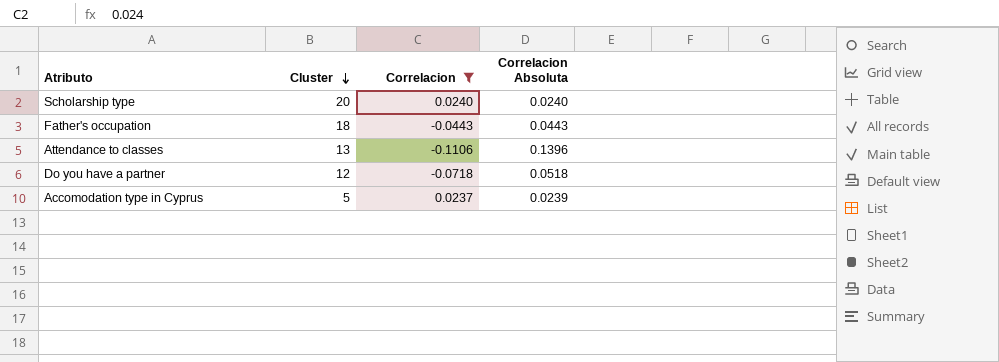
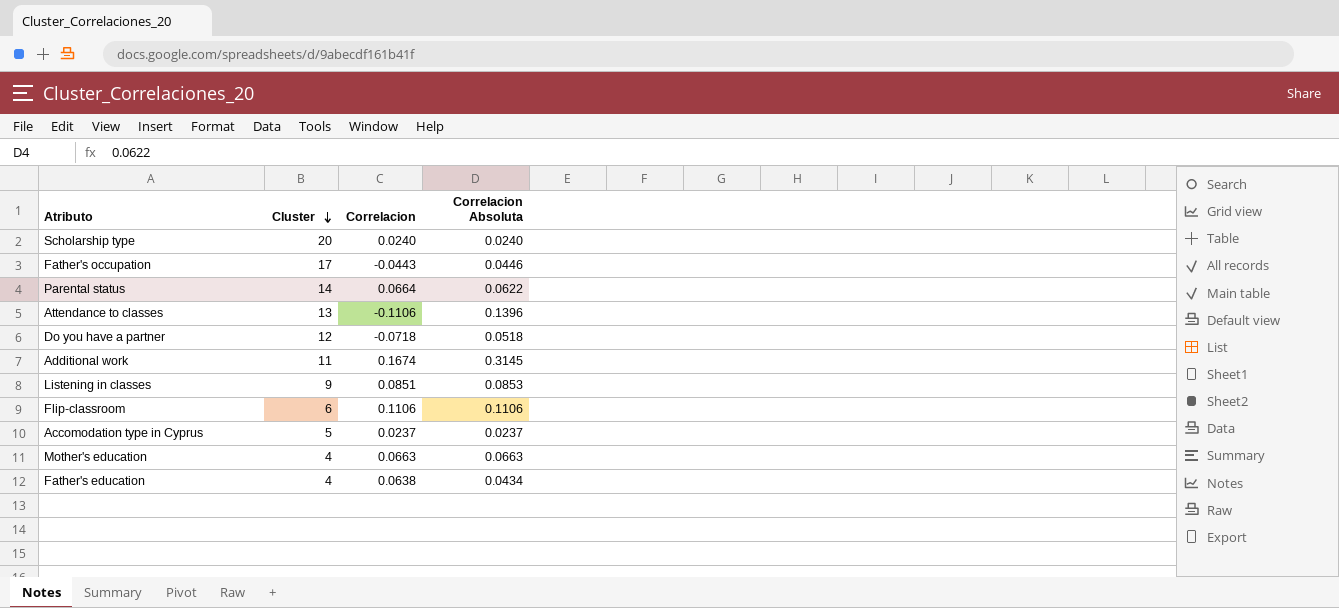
filter: Correlacion <= 0.0240 -> none
Father's occupation | Cluster: 18 -> 17
Father's occupation | Correlacion Absoluta: 0.0443 -> 0.0446
Accomodation type in Cyprus | Correlacion Absoluta: 0.0239 -> 0.0237

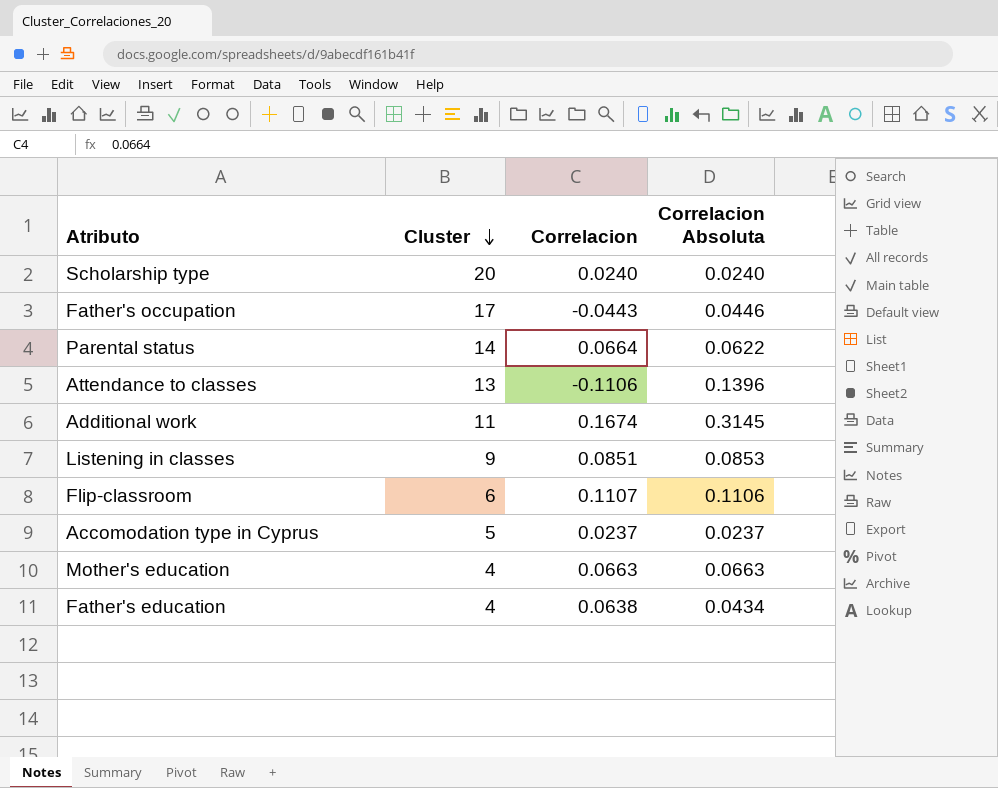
row Do you have a partner: 12 | -0.0718 | 0.0518 -> none
Flip-classroom | Correlacion: 0.1106 -> 0.1107

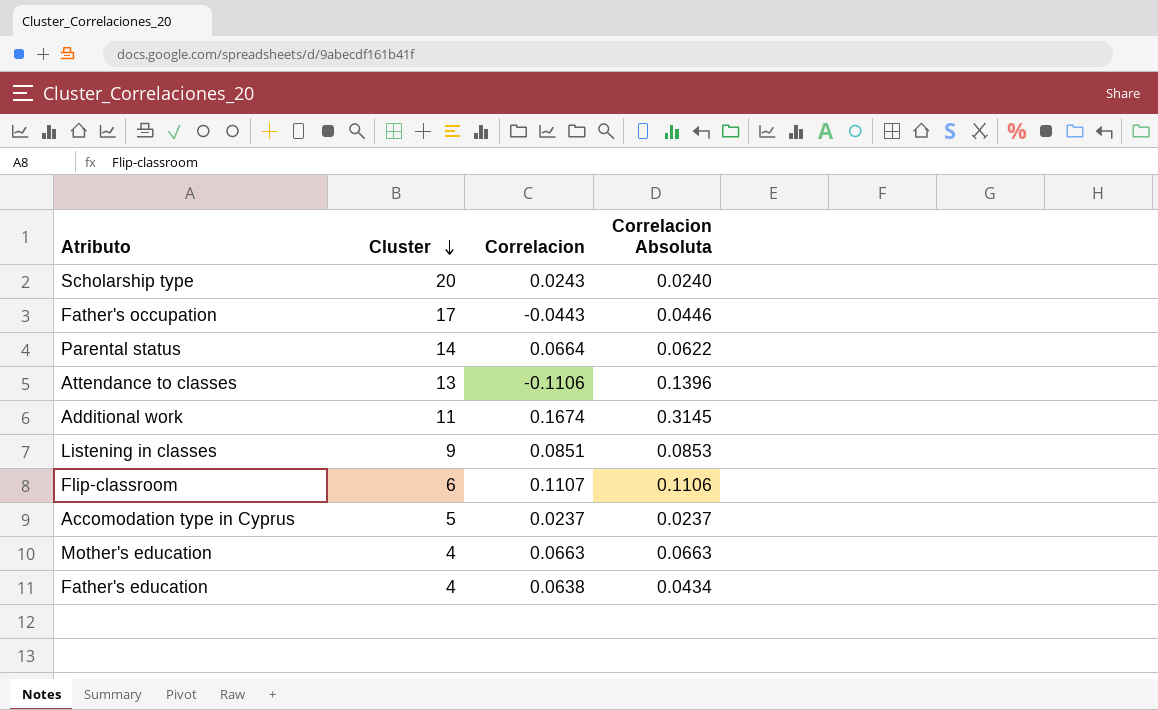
Scholarship type | Correlacion: 0.0240 -> 0.0243

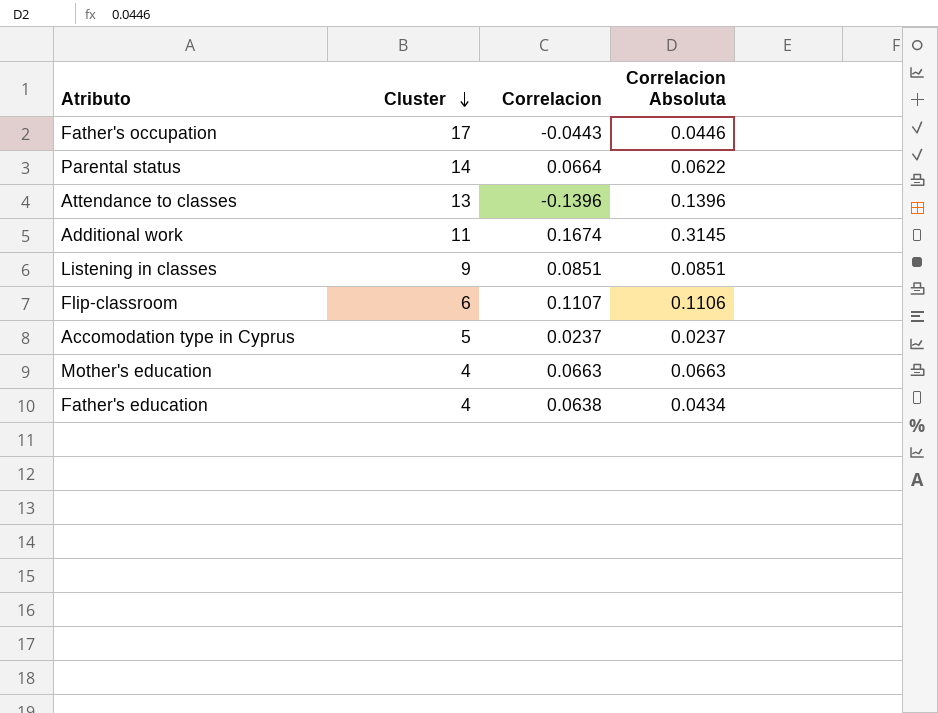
row Scholarship type: 20 | 0.0243 | 0.0240 -> none
Attendance to classes | Correlacion: -0.1106 -> -0.1396
Listening in classes | Correlacion Absoluta: 0.0853 -> 0.0851

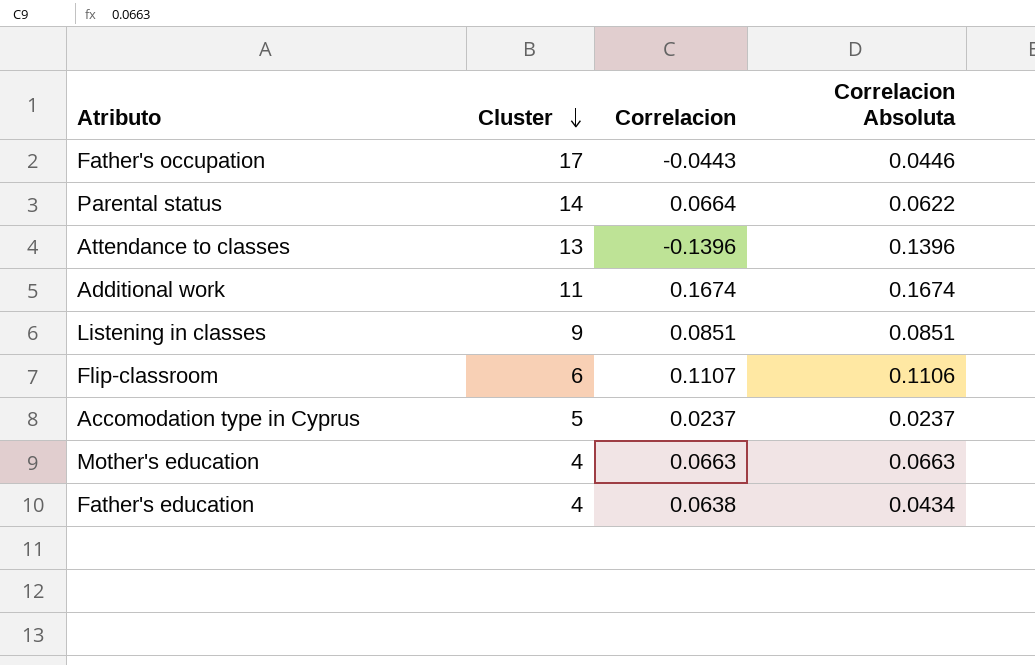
Additional work | Correlacion Absoluta: 0.3145 -> 0.1674

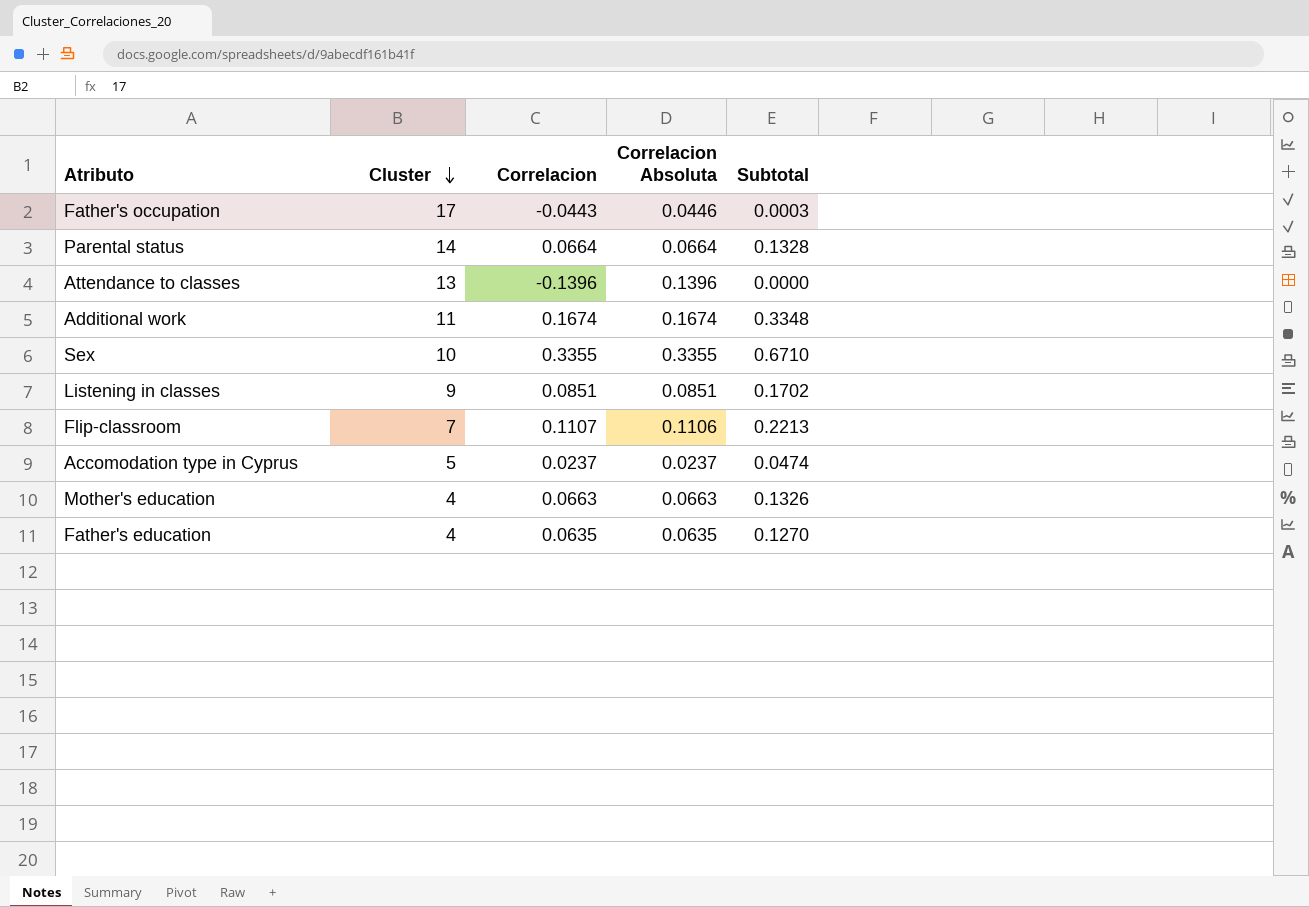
column Subtotal | formula: none -> [Correlacion] + [Correlacion Absoluta]
Parental status | Correlacion Absoluta: 0.0622 -> 0.0664
row Sex: none -> 10 | 0.3355 | 0.3355 | 0.6710
Flip-classroom | Cluster: 6 -> 7
Father's education | Correlacion: 0.0638 -> 0.0635
Father's education | Correlacion Absoluta: 0.0434 -> 0.0635

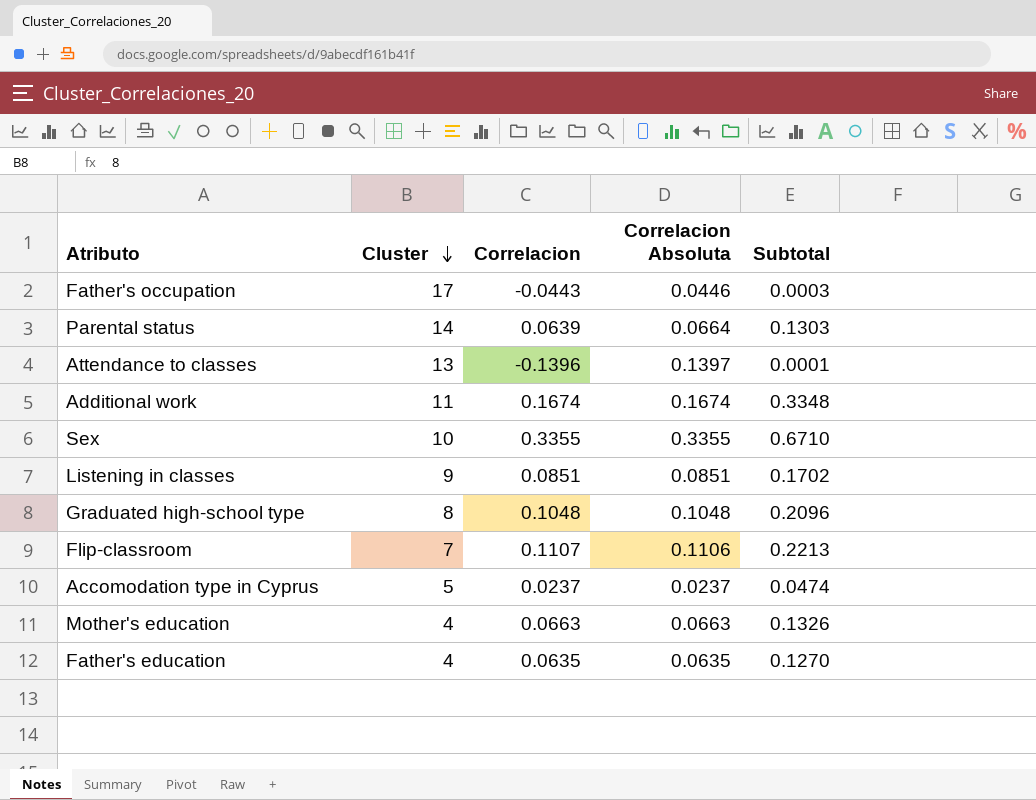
Parental status | Correlacion: 0.0664 -> 0.0639
Parental status | Subtotal: 0.1328 -> 0.1303
Attendance to classes | Correlacion Absoluta: 0.1396 -> 0.1397
Attendance to classes | Subtotal: 0.0000 -> 0.0001
row Graduated high-school type: none -> 8 | 0.1048 | 0.1048 | 0.2096

